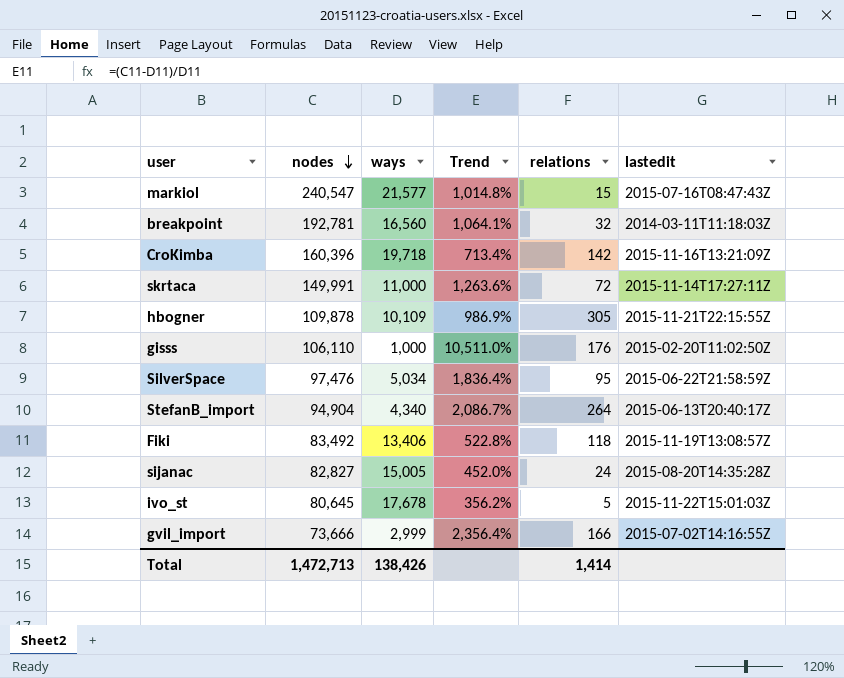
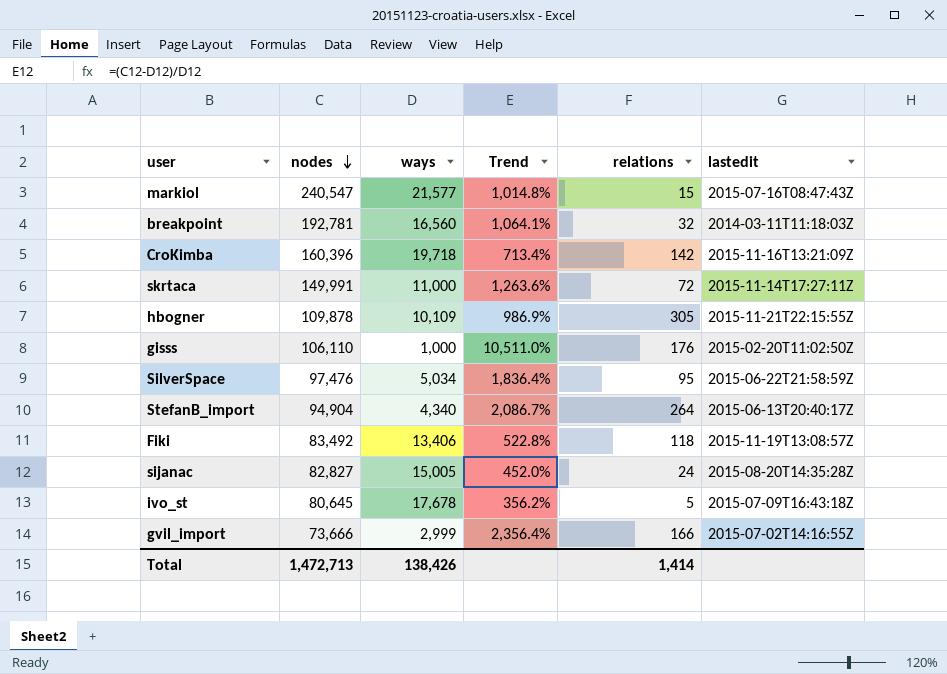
ivo_st | lastedit: 2015-11-22T15:01:03Z -> 2015-07-09T16:43:18Z

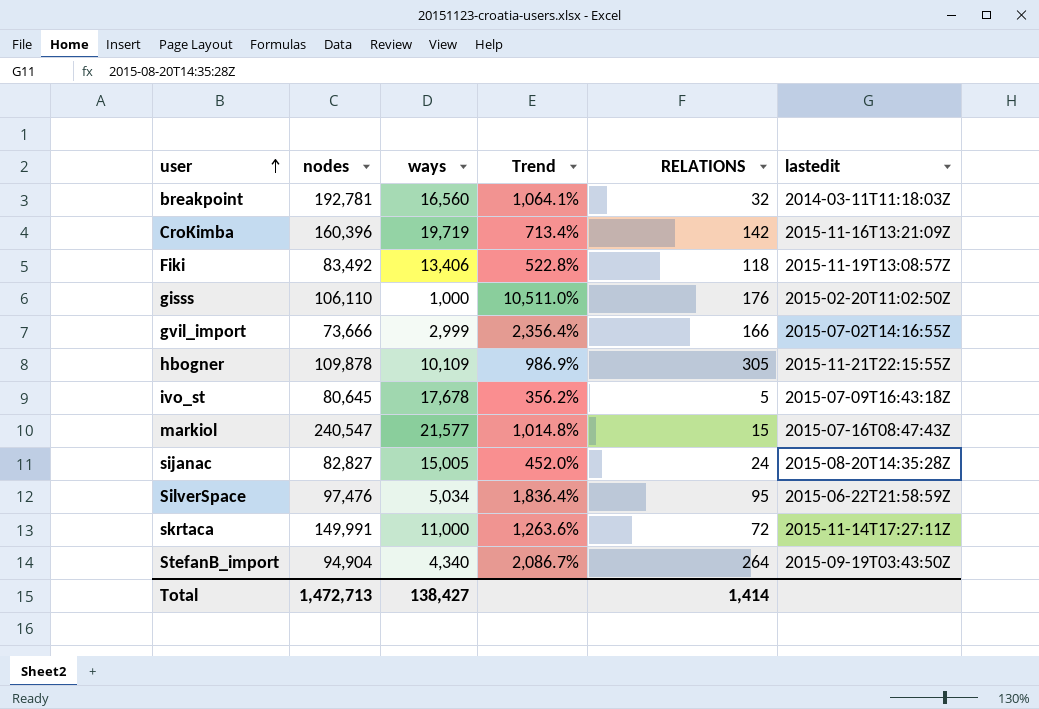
row order: nodes descending -> user ascending
column name: relations -> RELATIONS
CroKimba | ways: 19,718 -> 19,719
StefanB_import | lastedit: 2015-06-13T20:40:17Z -> 2015-09-19T03:43:50Z
Total | ways: 138,426 -> 138,427

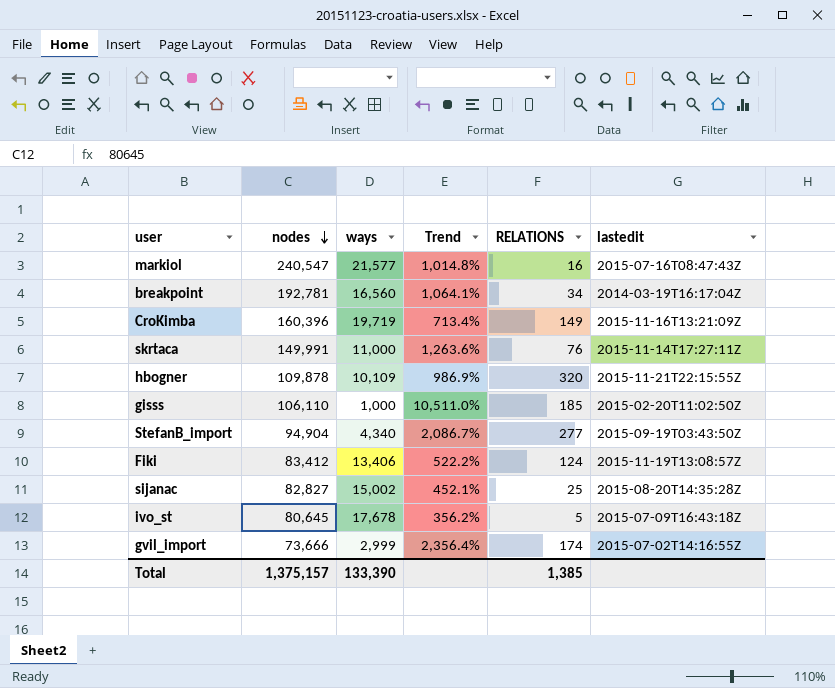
row order: user ascending -> nodes descending
row SilverSpace: 97,476 | 5,034 | 1,836.4% | 95 | 2015-06-22T21:58:59Z -> none
markiol | RELATIONS: 15 -> 16
breakpoint | RELATIONS: 32 -> 34
breakpoint | lastedit: 2014-03-11T11:18:03Z -> 2014-03-19T16:17:04Z
CroKimba | RELATIONS: 142 -> 149
skrtaca | RELATIONS: 72 -> 76
hbogner | RELATIONS: 305 -> 320
gisss | RELATIONS: 176 -> 185
StefanB_import | RELATIONS: 264 -> 277
Fiki | nodes: 83,492 -> 83,412
Fiki | Trend: 522.8% -> 522.2%
Fiki | RELATIONS: 118 -> 124
sijanac | ways: 15,005 -> 15,002
sijanac | Trend: 452.0% -> 452.1%
sijanac | RELATIONS: 24 -> 25
gvil_import | RELATIONS: 166 -> 174
Total | nodes: 1,472,713 -> 1,375,157
Total | ways: 138,427 -> 133,390
Total | RELATIONS: 1,414 -> 1,385

